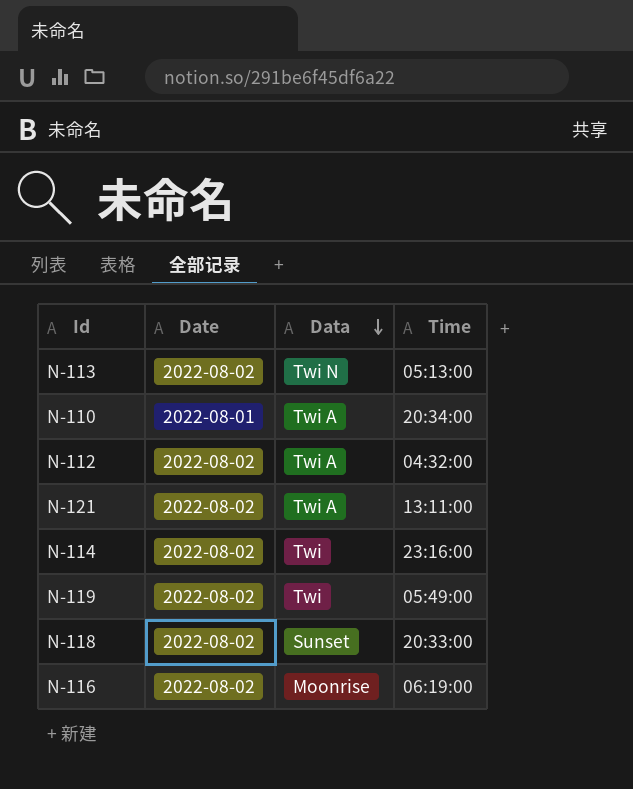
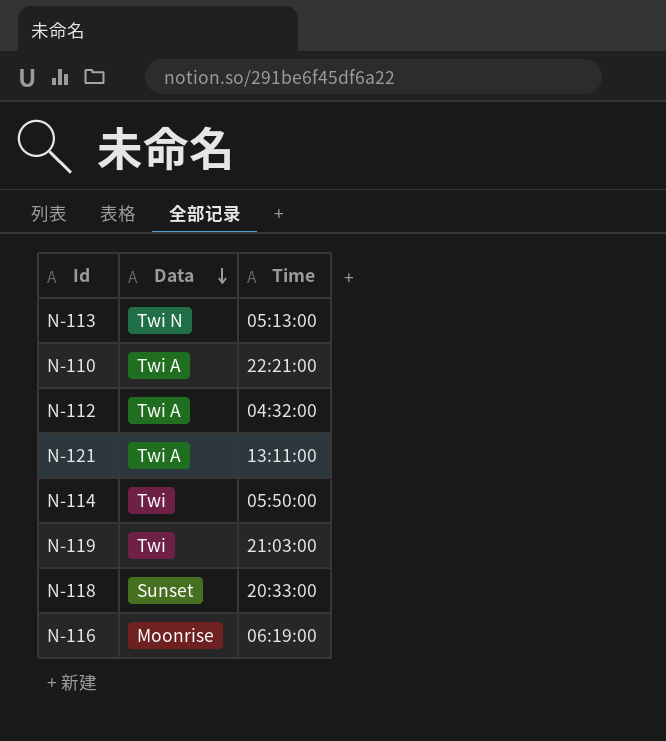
column Date | position: 2 -> none
N-110 | Time: 20:34:00 -> 22:21:00
N-114 | Time: 23:16:00 -> 05:50:00
N-119 | Time: 05:49:00 -> 21:03:00

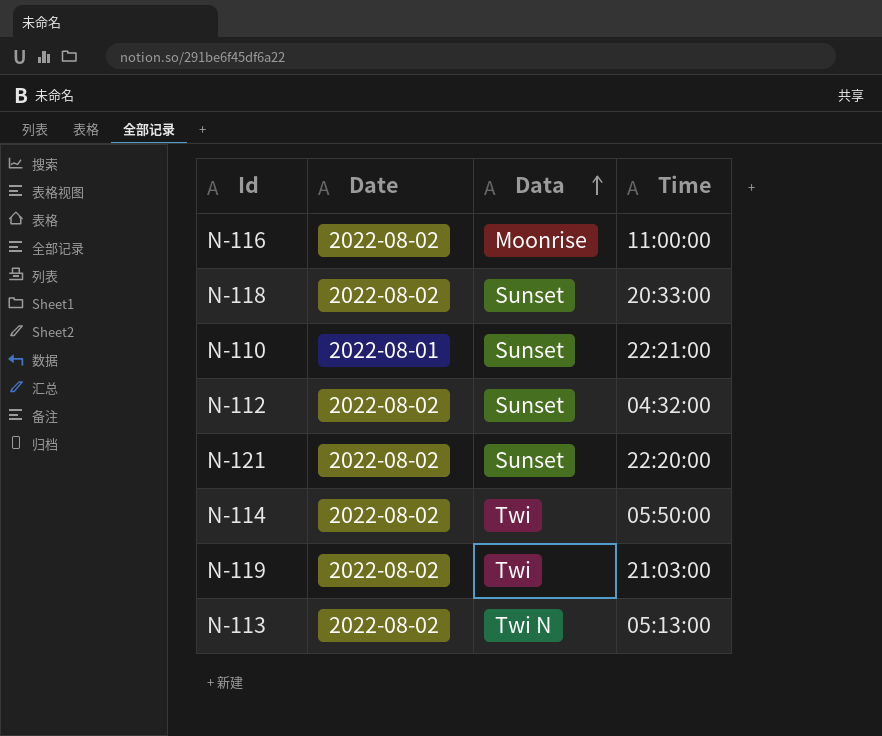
row order: Data descending -> Data ascending
column Date | position: none -> 2
N-116 | Time: 06:19:00 -> 11:00:00
N-110 | Data: Twi A -> Sunset
N-112 | Data: Twi A -> Sunset
N-121 | Data: Twi A -> Sunset
N-121 | Time: 13:11:00 -> 22:20:00

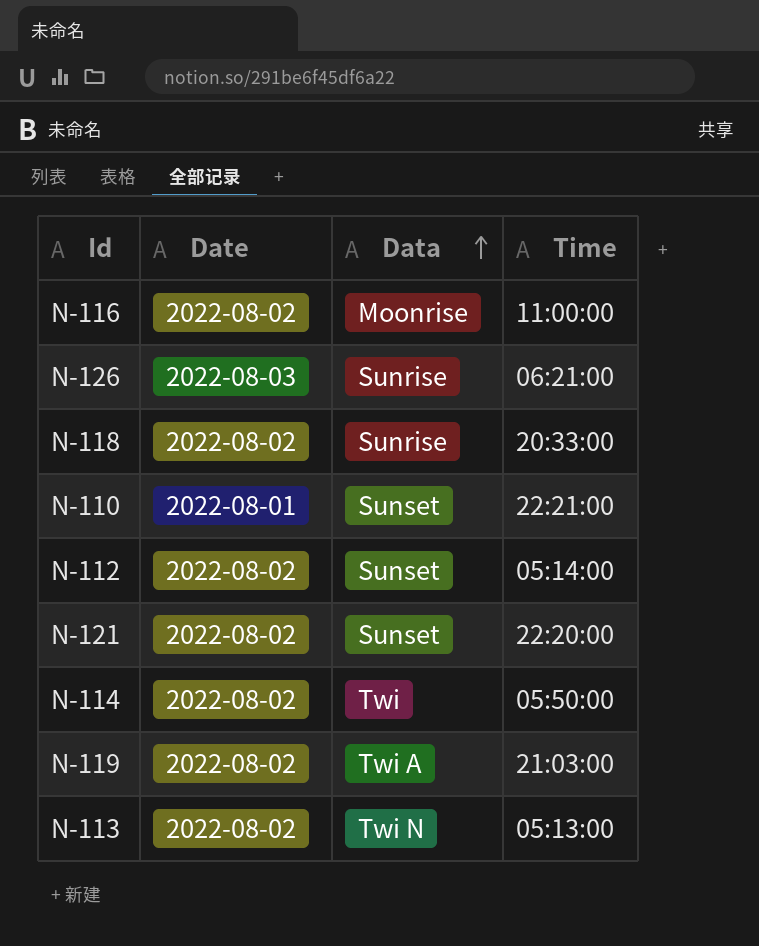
row N-126: none -> 2022-08-03 | Sunrise | 06:21:00
N-118 | Data: Sunset -> Sunrise
N-112 | Time: 04:32:00 -> 05:14:00
N-119 | Data: Twi -> Twi A

